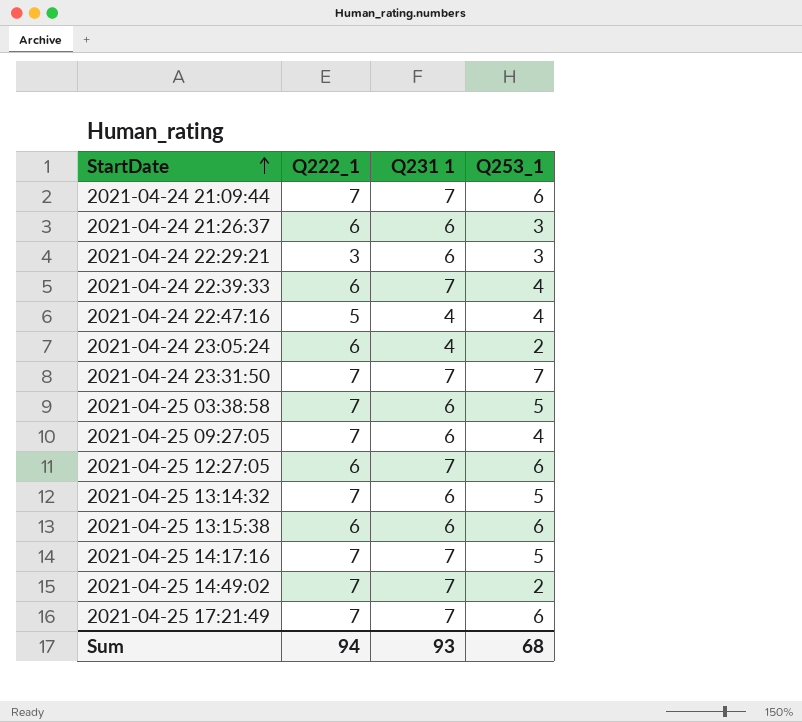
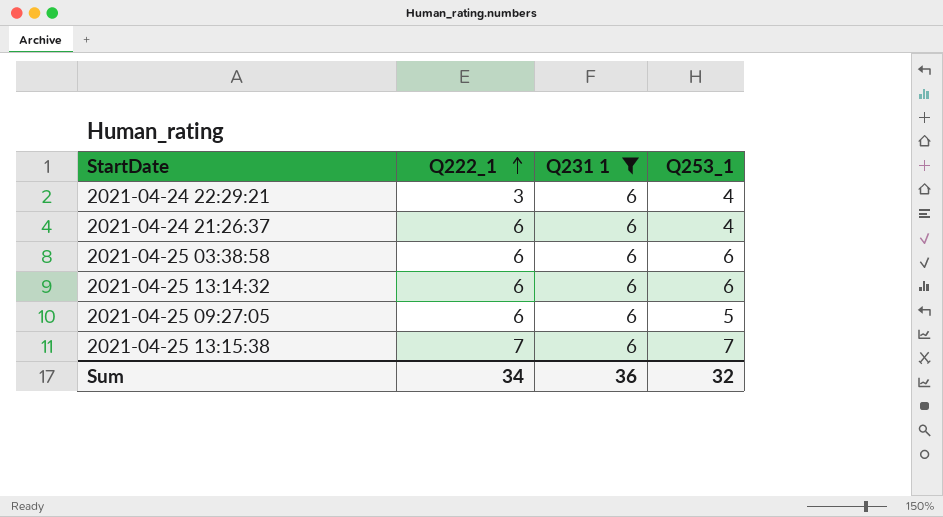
filter: none -> Q231 1 = 6
row order: StartDate ascending -> Q222_1 ascending
2021-04-24 22:29:21 | Q253_1: 3 -> 4
2021-04-24 21:26:37 | Q253_1: 3 -> 4
2021-04-25 03:38:58 | Q222_1: 7 -> 6
2021-04-25 03:38:58 | Q253_1: 5 -> 6
2021-04-25 13:14:32 | Q222_1: 7 -> 6
2021-04-25 13:14:32 | Q253_1: 5 -> 6
2021-04-25 09:27:05 | Q222_1: 7 -> 6
2021-04-25 09:27:05 | Q253_1: 4 -> 5
2021-04-25 13:15:38 | Q222_1: 6 -> 7
2021-04-25 13:15:38 | Q253_1: 6 -> 7
Sum | Q222_1: 94 -> 34
Sum | Q231 1: 93 -> 36
Sum | Q253_1: 68 -> 32

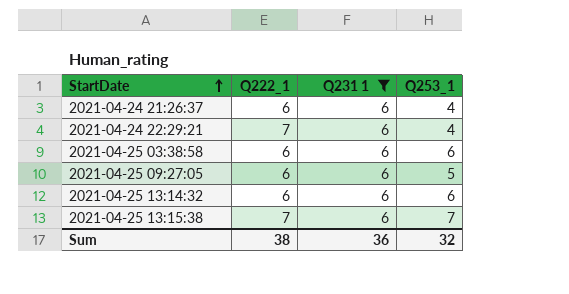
row order: Q222_1 ascending -> StartDate ascending
2021-04-24 22:29:21 | Q222_1: 3 -> 7
Sum | Q222_1: 34 -> 38

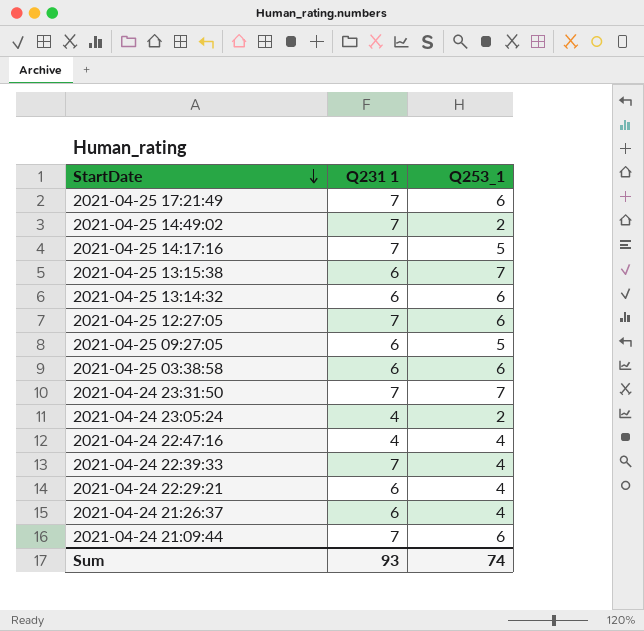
filter: Q231 1 = 6 -> none
row order: StartDate ascending -> StartDate descending
column Q222_1 | position: 2 -> none
Sum | Q231 1: 36 -> 93
Sum | Q253_1: 32 -> 74

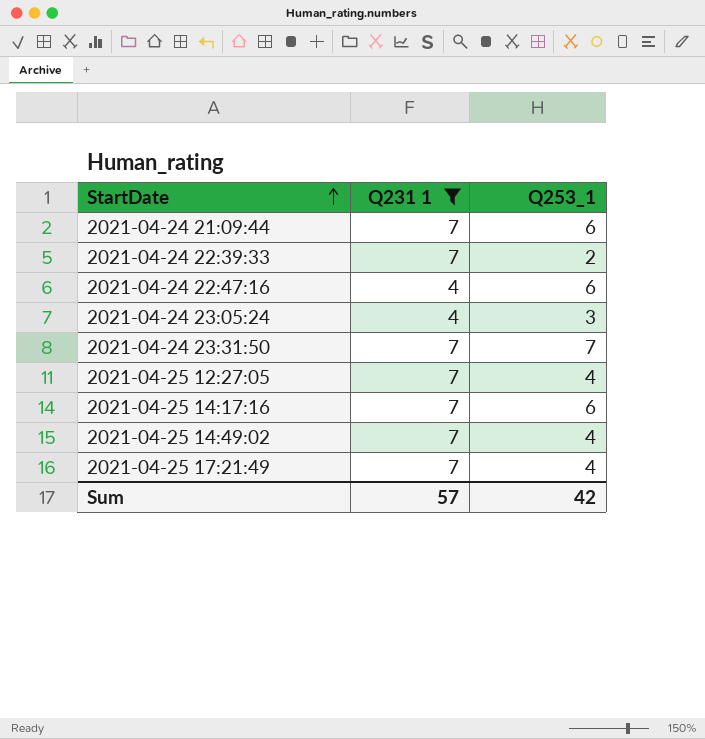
filter: none -> Q231 1 != 6
row order: StartDate descending -> StartDate ascending
2021-04-24 22:39:33 | Q253_1: 4 -> 2
2021-04-24 22:47:16 | Q253_1: 4 -> 6
2021-04-24 23:05:24 | Q253_1: 2 -> 3
2021-04-25 12:27:05 | Q253_1: 6 -> 4
2021-04-25 14:17:16 | Q253_1: 5 -> 6
2021-04-25 14:49:02 | Q253_1: 2 -> 4
2021-04-25 17:21:49 | Q253_1: 6 -> 4
Sum | Q231 1: 93 -> 57
Sum | Q253_1: 74 -> 42

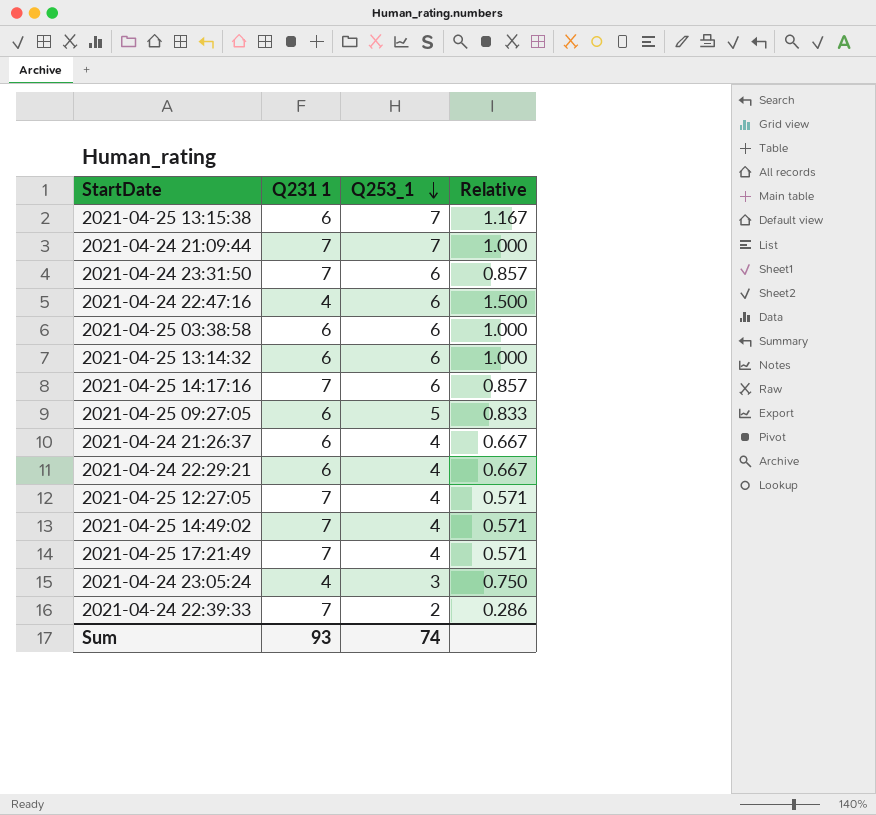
filter: Q231 1 != 6 -> none
row order: StartDate ascending -> Q253_1 descending
column Relative | formula: none -> [Q253_1] / [Q231 1]
2021-04-24 21:09:44 | Q253_1: 6 -> 7
2021-04-24 23:31:50 | Q253_1: 7 -> 6
Sum | Q231 1: 57 -> 93
Sum | Q253_1: 42 -> 74

